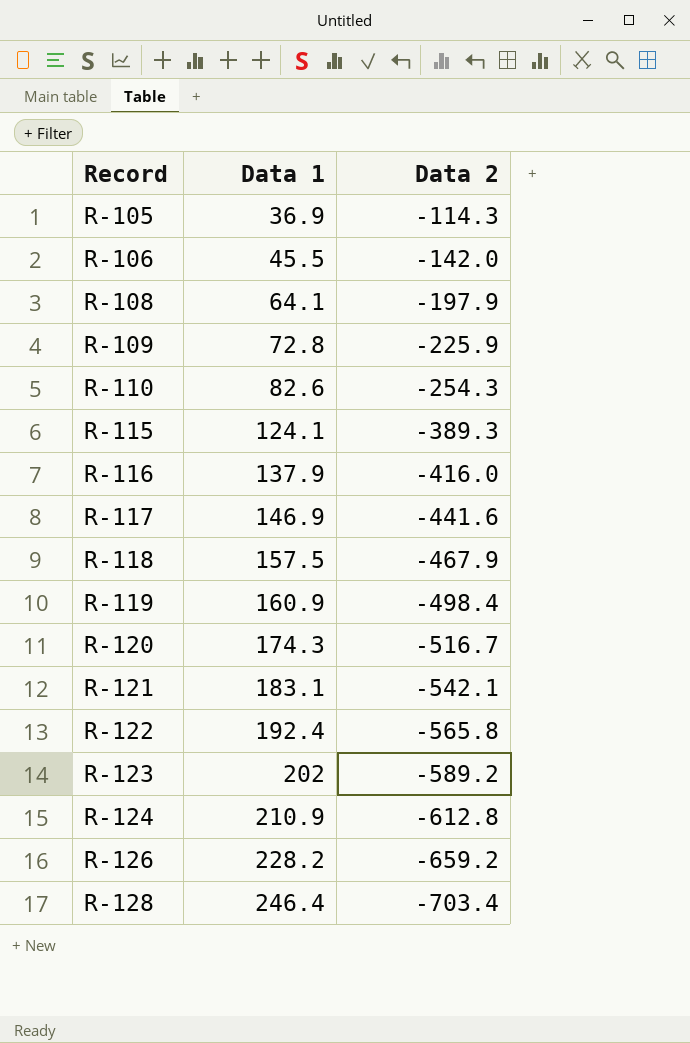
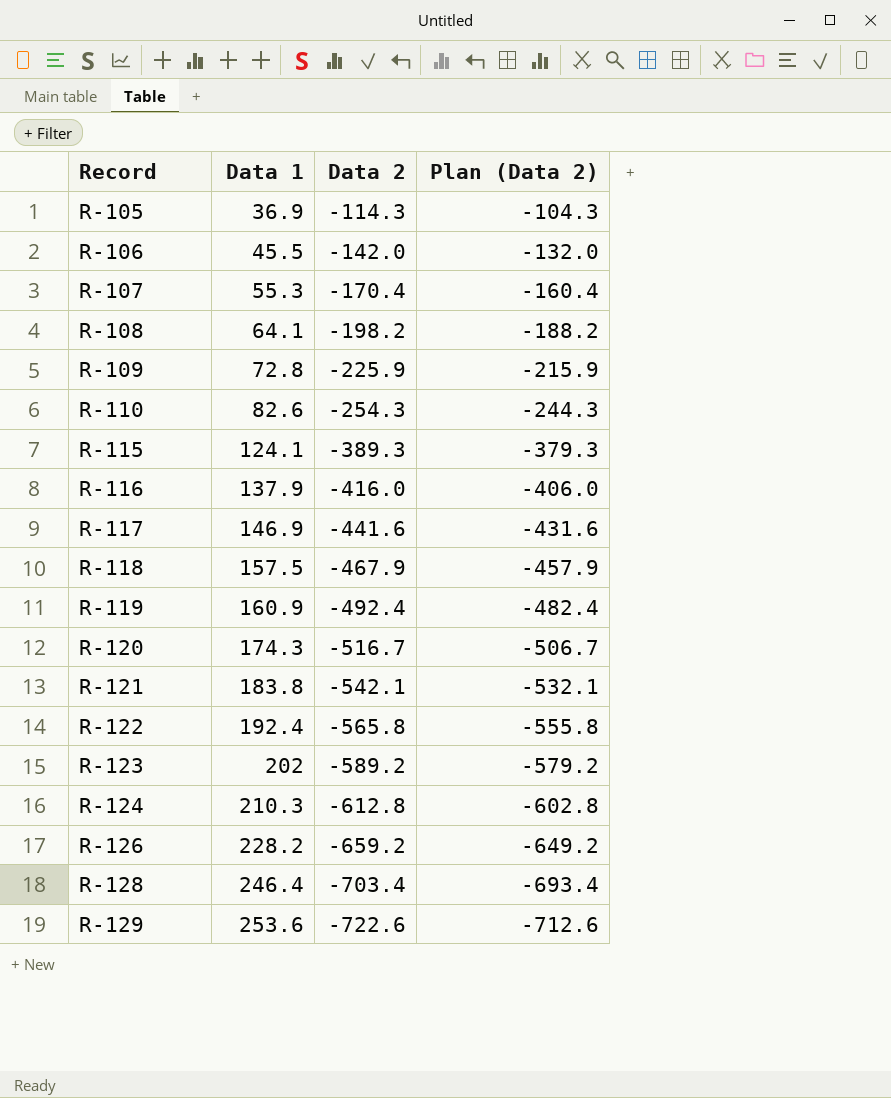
column Plan (Data 2) | formula: none -> [Data 2] + 10
row R-107: none -> 55.3 | -170.4 | -160.4
R-108 | Data 2: -197.9 -> -198.2
R-119 | Data 2: -498.4 -> -492.4
R-121 | Data 1: 183.1 -> 183.8
R-124 | Data 1: 210.9 -> 210.3
row R-129: none -> 253.6 | -722.6 | -712.6

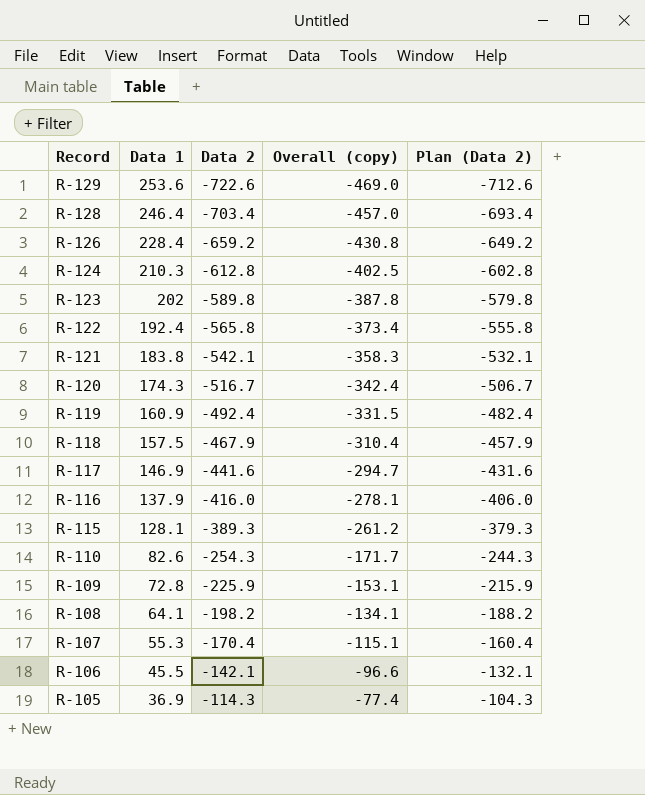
row order: Record ascending -> Record descending
column Overall (copy) | formula: none -> [Data 1] + [Data 2]
R-126 | Data 1: 228.2 -> 228.4
R-123 | Data 2: -589.2 -> -589.8
R-123 | Plan (Data 2): -579.2 -> -579.8
R-115 | Data 1: 124.1 -> 128.1
R-106 | Data 2: -142.0 -> -142.1
R-106 | Plan (Data 2): -132.0 -> -132.1

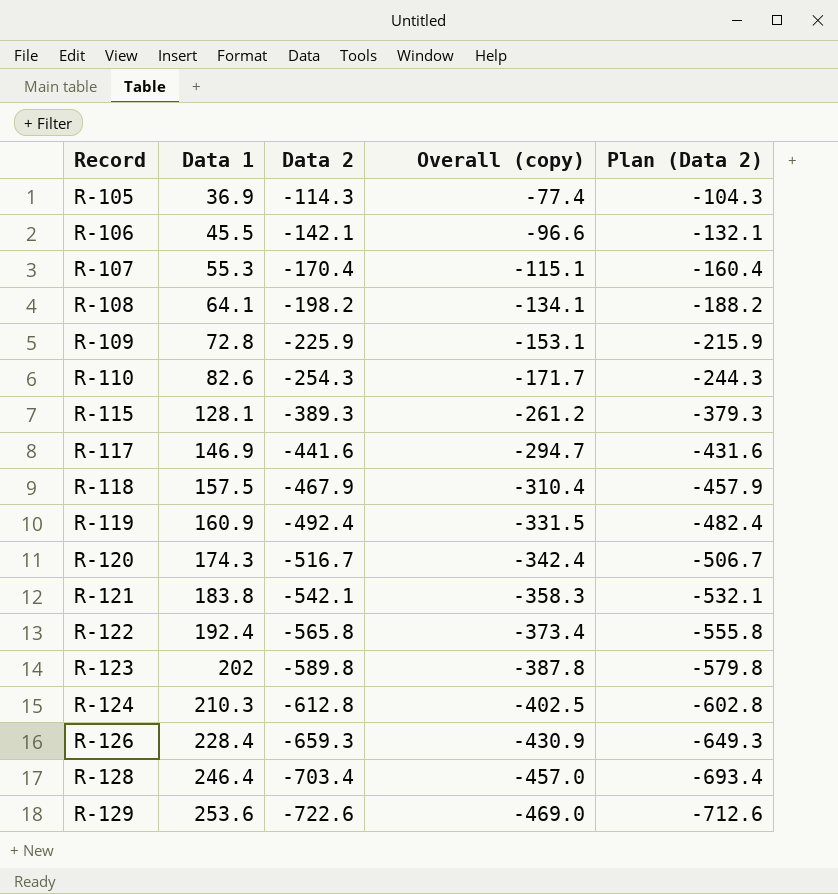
row order: Record descending -> Record ascending
row R-116: 137.9 | -416.0 | -278.1 | -406.0 -> none
R-126 | Data 2: -659.2 -> -659.3
R-126 | Overall (copy): -430.8 -> -430.9
R-126 | Plan (Data 2): -649.2 -> -649.3

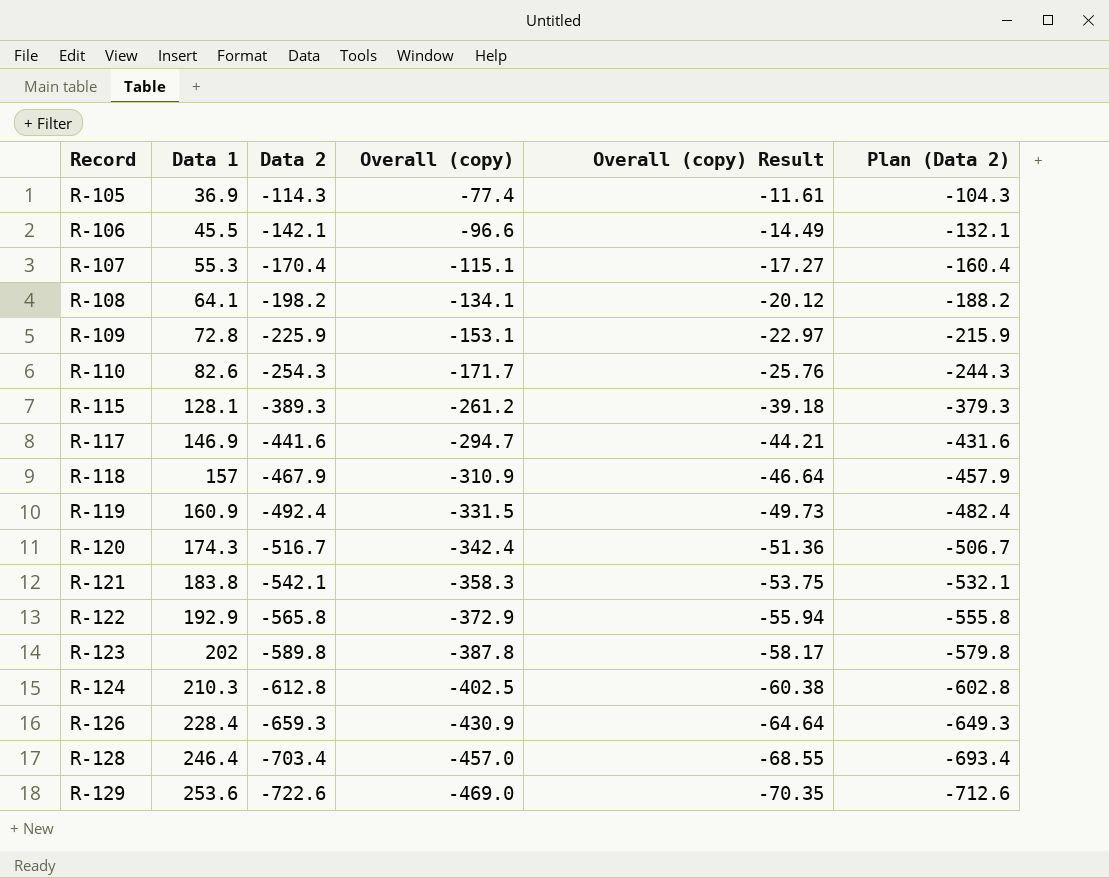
column Overall (copy) Result | formula: none -> [Overall (copy)] * 0.15
R-118 | Data 1: 157.5 -> 157
R-118 | Overall (copy): -310.4 -> -310.9
R-122 | Data 1: 192.4 -> 192.9
R-122 | Overall (copy): -373.4 -> -372.9

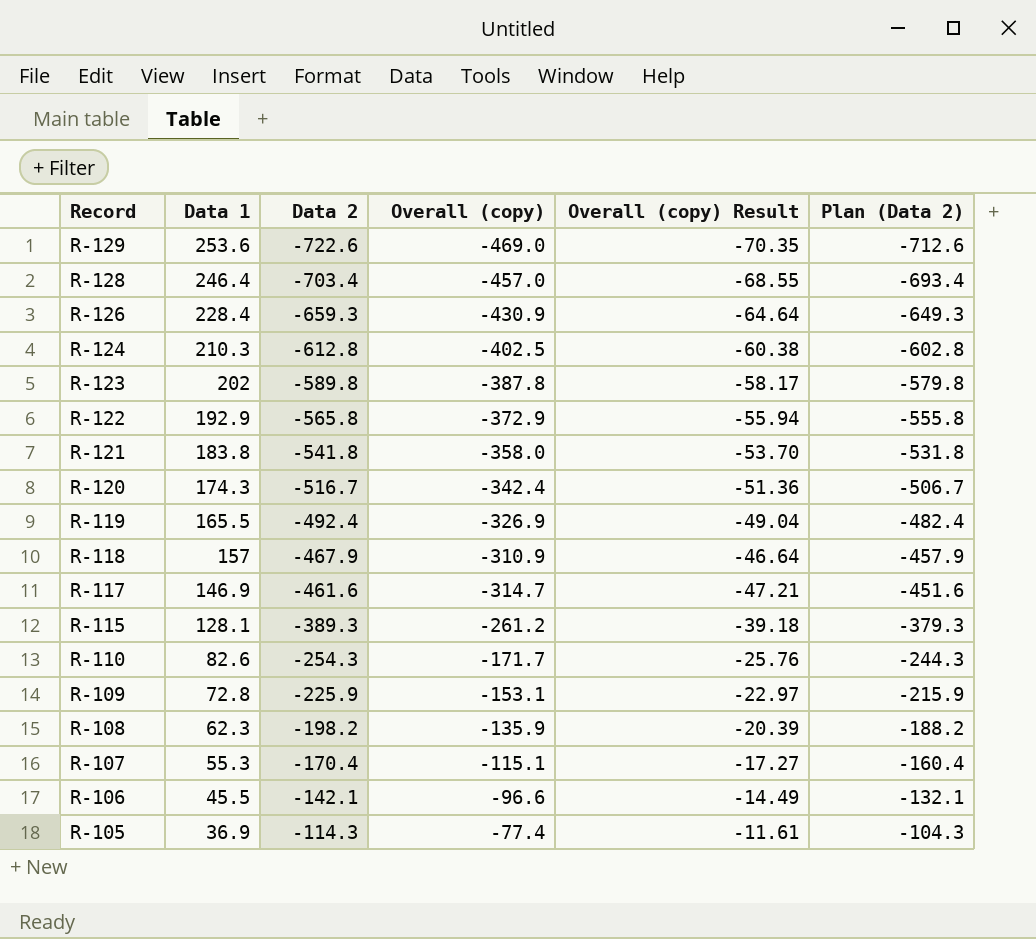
row order: Record ascending -> Record descending
R-121 | Data 2: -542.1 -> -541.8
R-121 | Overall (copy): -358.3 -> -358.0
R-121 | Overall (copy) Result: -53.75 -> -53.70
R-121 | Plan (Data 2): -532.1 -> -531.8
R-119 | Data 1: 160.9 -> 165.5
R-119 | Overall (copy): -331.5 -> -326.9
R-119 | Overall (copy) Result: -49.73 -> -49.04
R-117 | Data 2: -441.6 -> -461.6
R-117 | Overall (copy): -294.7 -> -314.7
R-117 | Overall (copy) Result: -44.21 -> -47.21
R-117 | Plan (Data 2): -431.6 -> -451.6
R-108 | Data 1: 64.1 -> 62.3
R-108 | Overall (copy): -134.1 -> -135.9
R-108 | Overall (copy) Result: -20.12 -> -20.39

